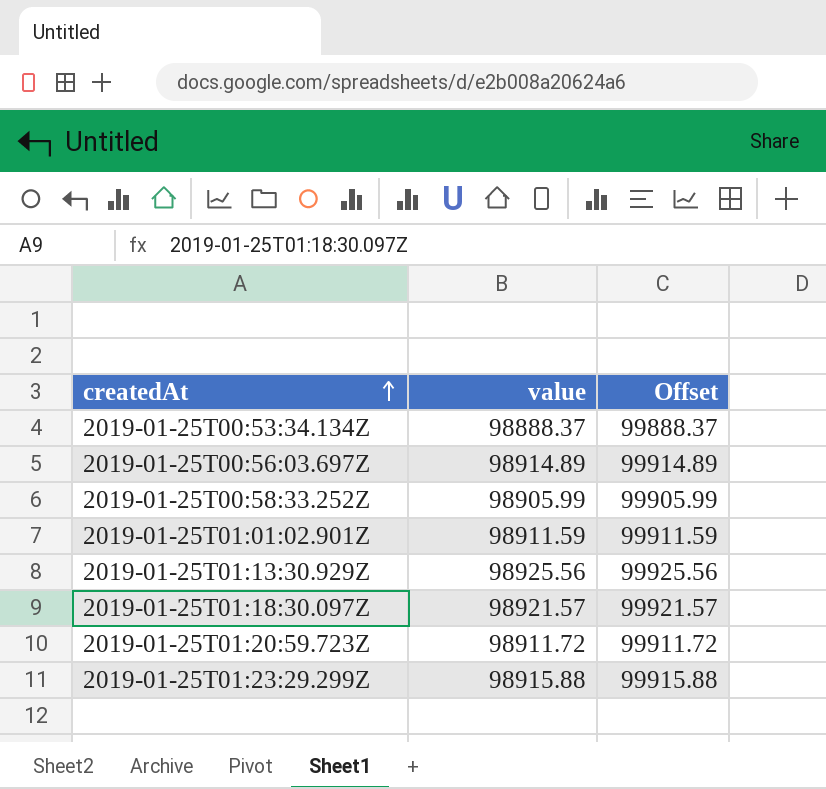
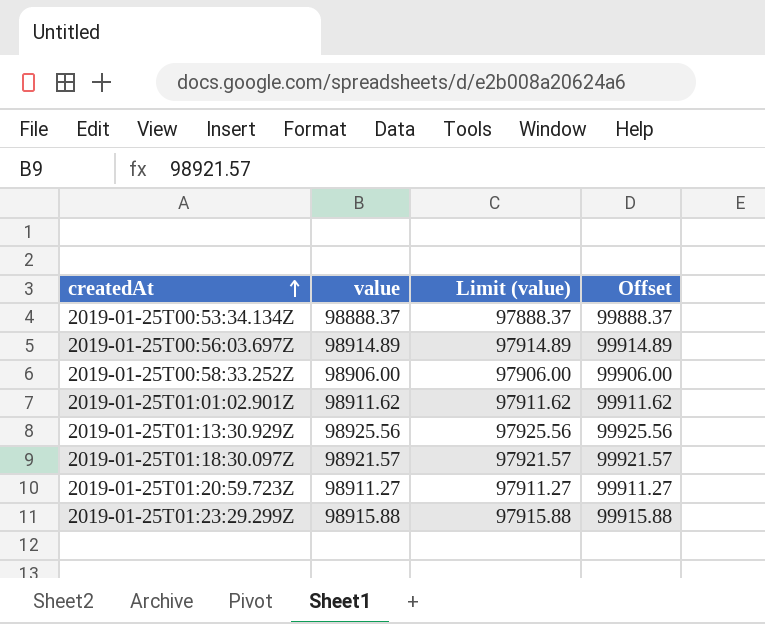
column Limit (value) | formula: none -> [value] - 1000
2019-01-25T00:58:33.252Z | value: 98905.99 -> 98906.00
2019-01-25T00:58:33.252Z | Offset: 99905.99 -> 99906.00
2019-01-25T01:01:02.901Z | value: 98911.59 -> 98911.62
2019-01-25T01:01:02.901Z | Offset: 99911.59 -> 99911.62
2019-01-25T01:20:59.723Z | value: 98911.72 -> 98911.27
2019-01-25T01:20:59.723Z | Offset: 99911.72 -> 99911.27

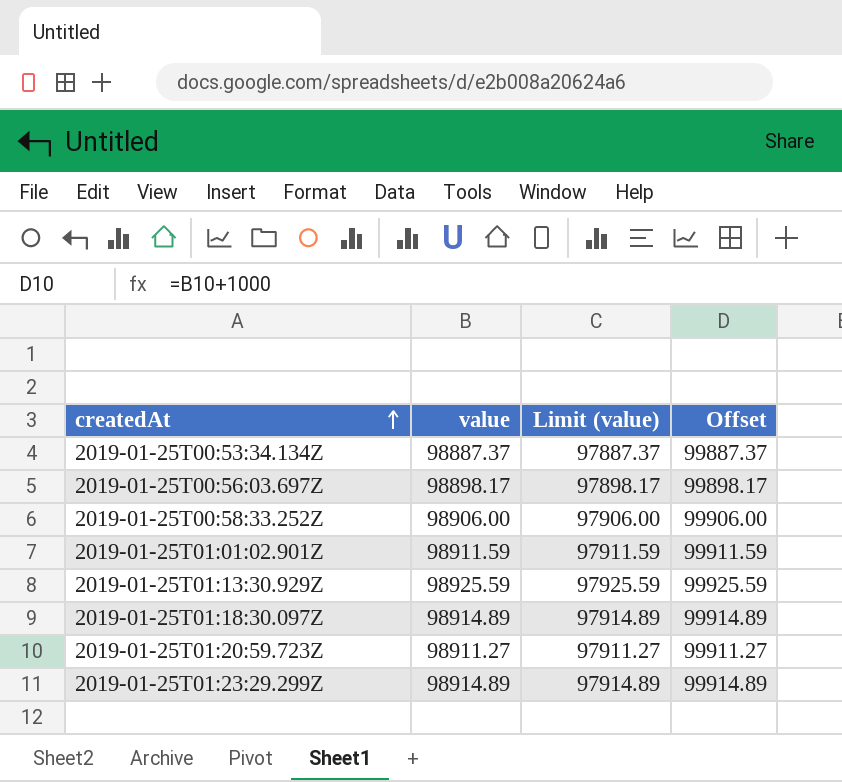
2019-01-25T00:53:34.134Z | value: 98888.37 -> 98887.37
2019-01-25T00:53:34.134Z | Limit (value): 97888.37 -> 97887.37
2019-01-25T00:53:34.134Z | Offset: 99888.37 -> 99887.37
2019-01-25T00:56:03.697Z | value: 98914.89 -> 98898.17
2019-01-25T00:56:03.697Z | Limit (value): 97914.89 -> 97898.17
2019-01-25T00:56:03.697Z | Offset: 99914.89 -> 99898.17
2019-01-25T01:01:02.901Z | value: 98911.62 -> 98911.59
2019-01-25T01:01:02.901Z | Limit (value): 97911.62 -> 97911.59
2019-01-25T01:01:02.901Z | Offset: 99911.62 -> 99911.59
2019-01-25T01:13:30.929Z | value: 98925.56 -> 98925.59
2019-01-25T01:13:30.929Z | Limit (value): 97925.56 -> 97925.59
2019-01-25T01:13:30.929Z | Offset: 99925.56 -> 99925.59
2019-01-25T01:18:30.097Z | value: 98921.57 -> 98914.89
2019-01-25T01:18:30.097Z | Limit (value): 97921.57 -> 97914.89
2019-01-25T01:18:30.097Z | Offset: 99921.57 -> 99914.89
2019-01-25T01:23:29.299Z | value: 98915.88 -> 98914.89
2019-01-25T01:23:29.299Z | Limit (value): 97915.88 -> 97914.89
2019-01-25T01:23:29.299Z | Offset: 99915.88 -> 99914.89

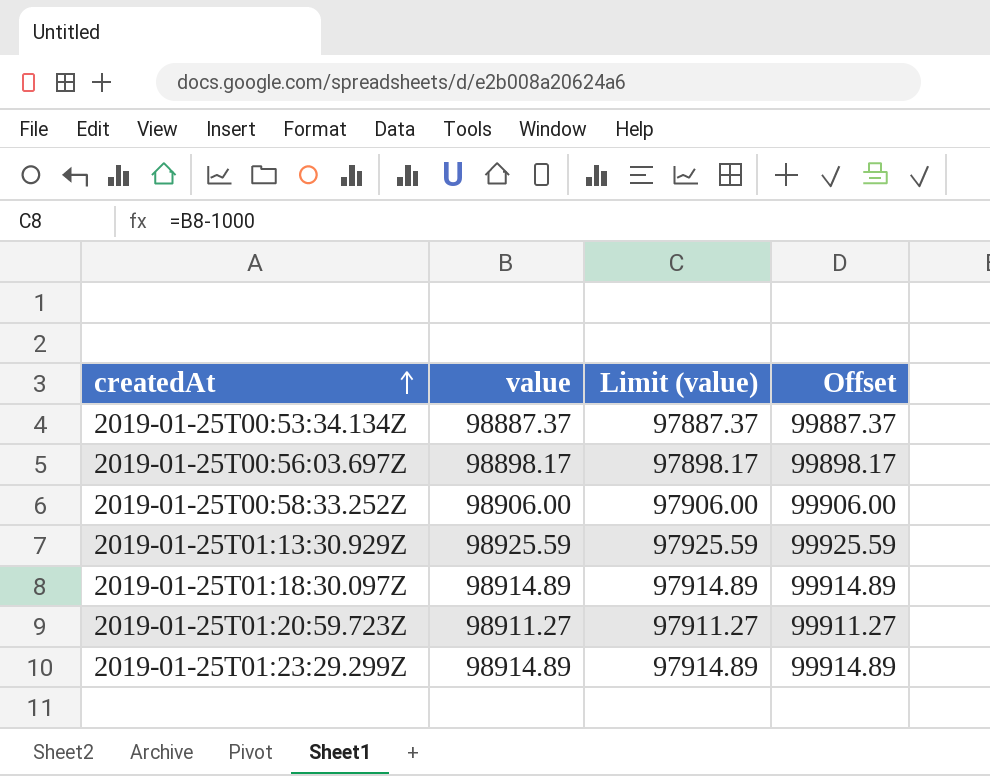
row 2019-01-25T01:01:02.901Z: 98911.59 | 97911.59 | 99911.59 -> none

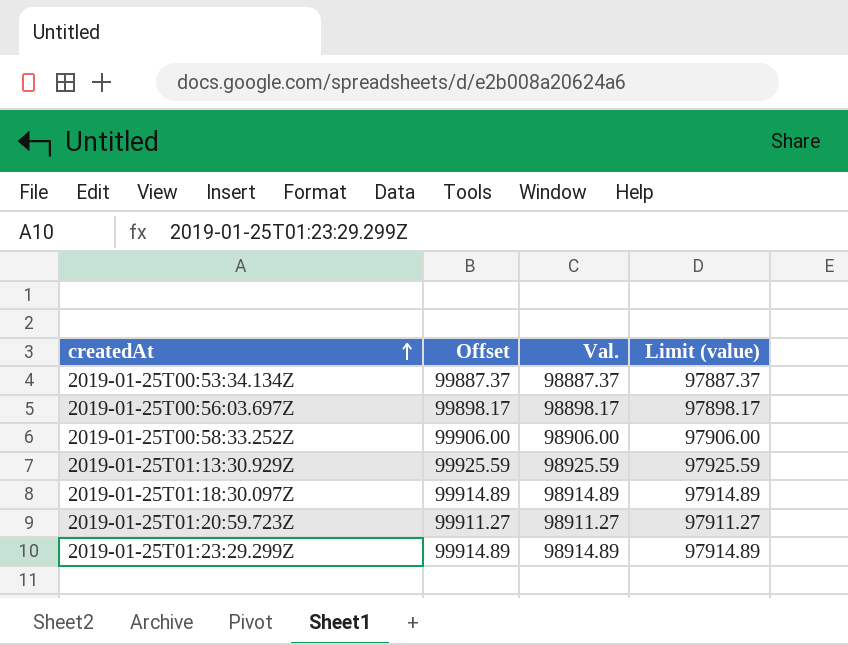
column Offset | position: 4 -> 2
column name: value -> Val.

